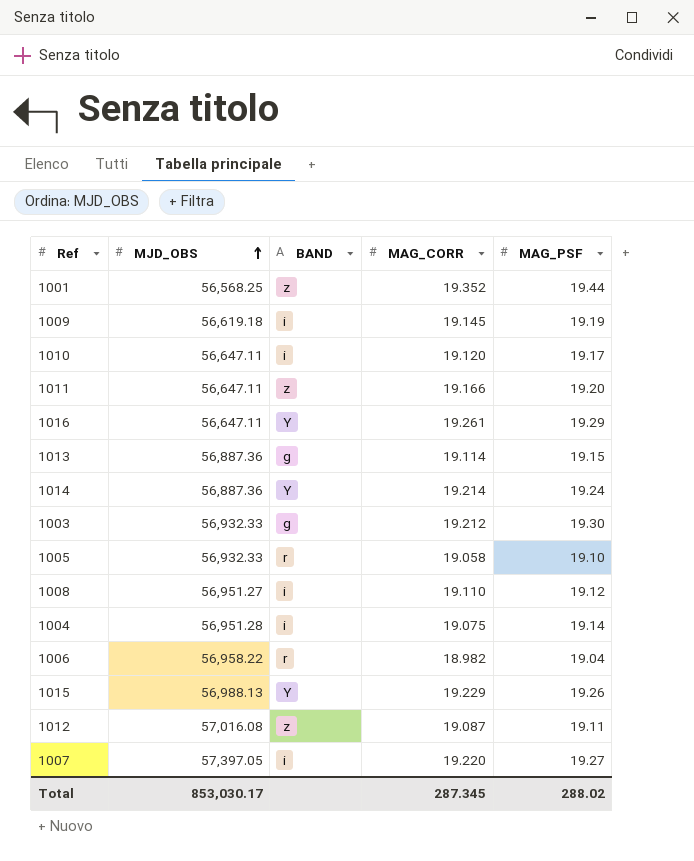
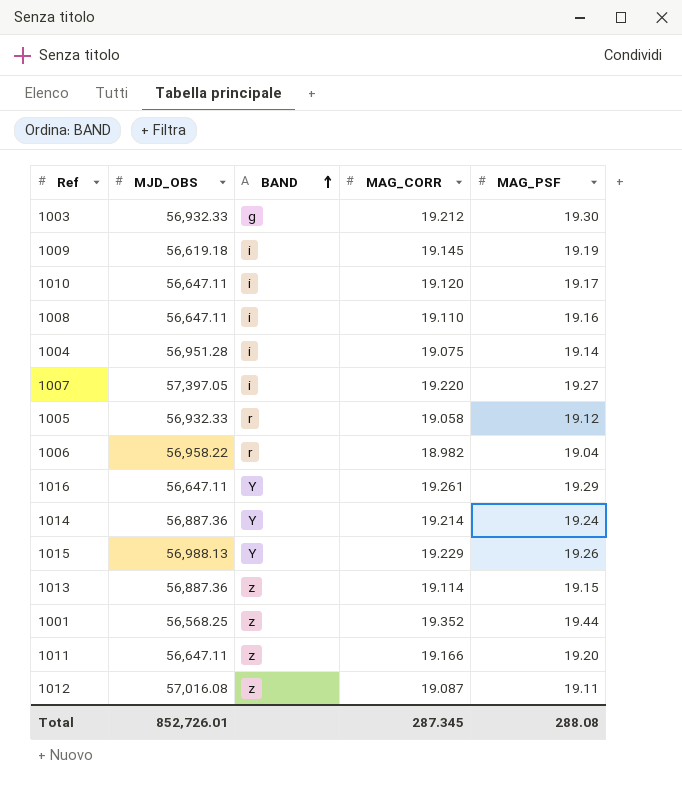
row order: MJD_OBS ascending -> BAND ascending
1008 | MJD_OBS: 56,951.27 -> 56,647.11
1008 | MAG_PSF: 19.12 -> 19.16
1005 | MAG_PSF: 19.10 -> 19.12
1013 | BAND: g -> z
Total | MJD_OBS: 853,030.17 -> 852,726.01
Total | MAG_PSF: 288.02 -> 288.08

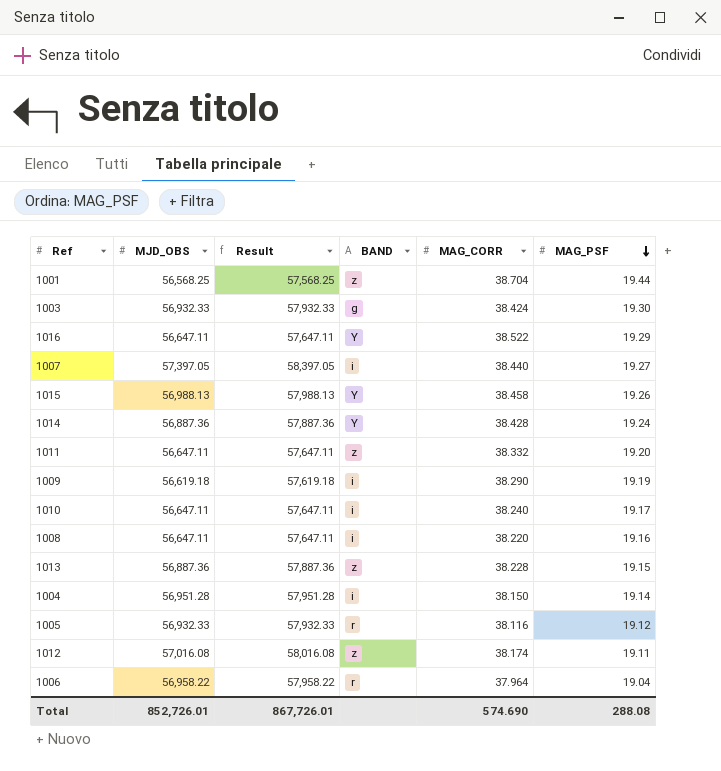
row order: BAND ascending -> MAG_PSF descending
column Result | formula: none -> [MJD_OBS] + 1000
1001 | MAG_CORR: 19.352 -> 38.704
1003 | MAG_CORR: 19.212 -> 38.424
1016 | MAG_CORR: 19.261 -> 38.522
1007 | MAG_CORR: 19.220 -> 38.440
1015 | MAG_CORR: 19.229 -> 38.458
1014 | MAG_CORR: 19.214 -> 38.428
1011 | MAG_CORR: 19.166 -> 38.332
1009 | MAG_CORR: 19.145 -> 38.290
1010 | MAG_CORR: 19.120 -> 38.240
1008 | MAG_CORR: 19.110 -> 38.220
1013 | MAG_CORR: 19.114 -> 38.228
1004 | MAG_CORR: 19.075 -> 38.150
1005 | MAG_CORR: 19.058 -> 38.116
1012 | MAG_CORR: 19.087 -> 38.174
1006 | MAG_CORR: 18.982 -> 37.964
Total | MAG_CORR: 287.345 -> 574.690

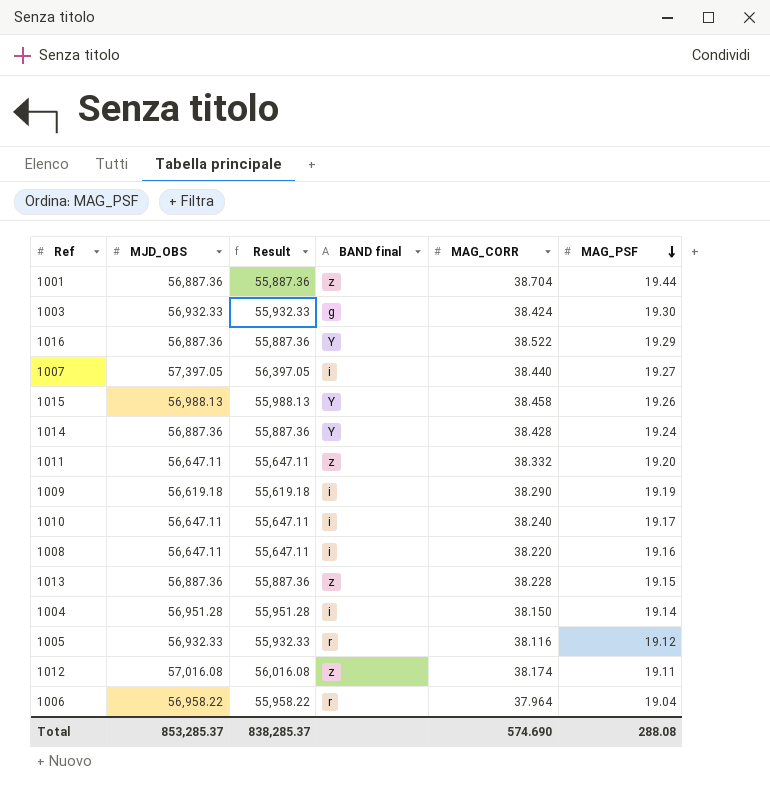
column Result | formula: [MJD_OBS] + 1000 -> [MJD_OBS] - 1000
column name: BAND -> BAND final
1001 | MJD_OBS: 56,568.25 -> 56,887.36
1016 | MJD_OBS: 56,647.11 -> 56,887.36
Total | MJD_OBS: 852,726.01 -> 853,285.37
Total | Result: 867,726.01 -> 838,285.37

